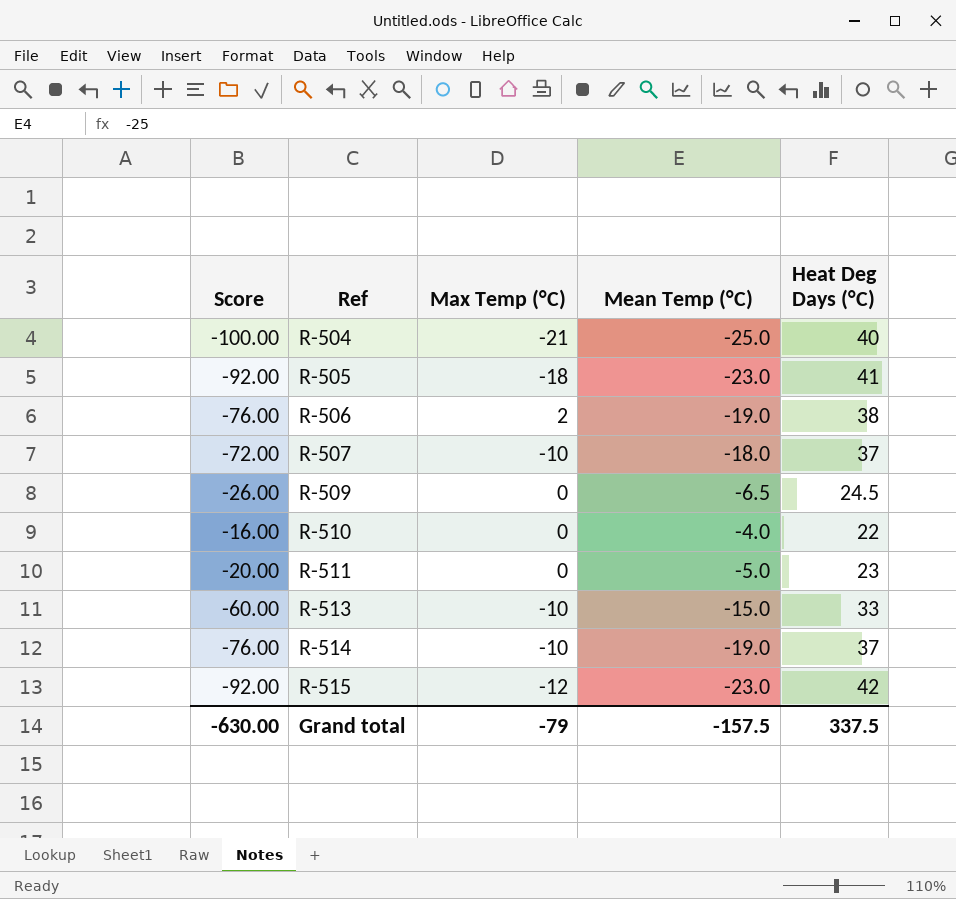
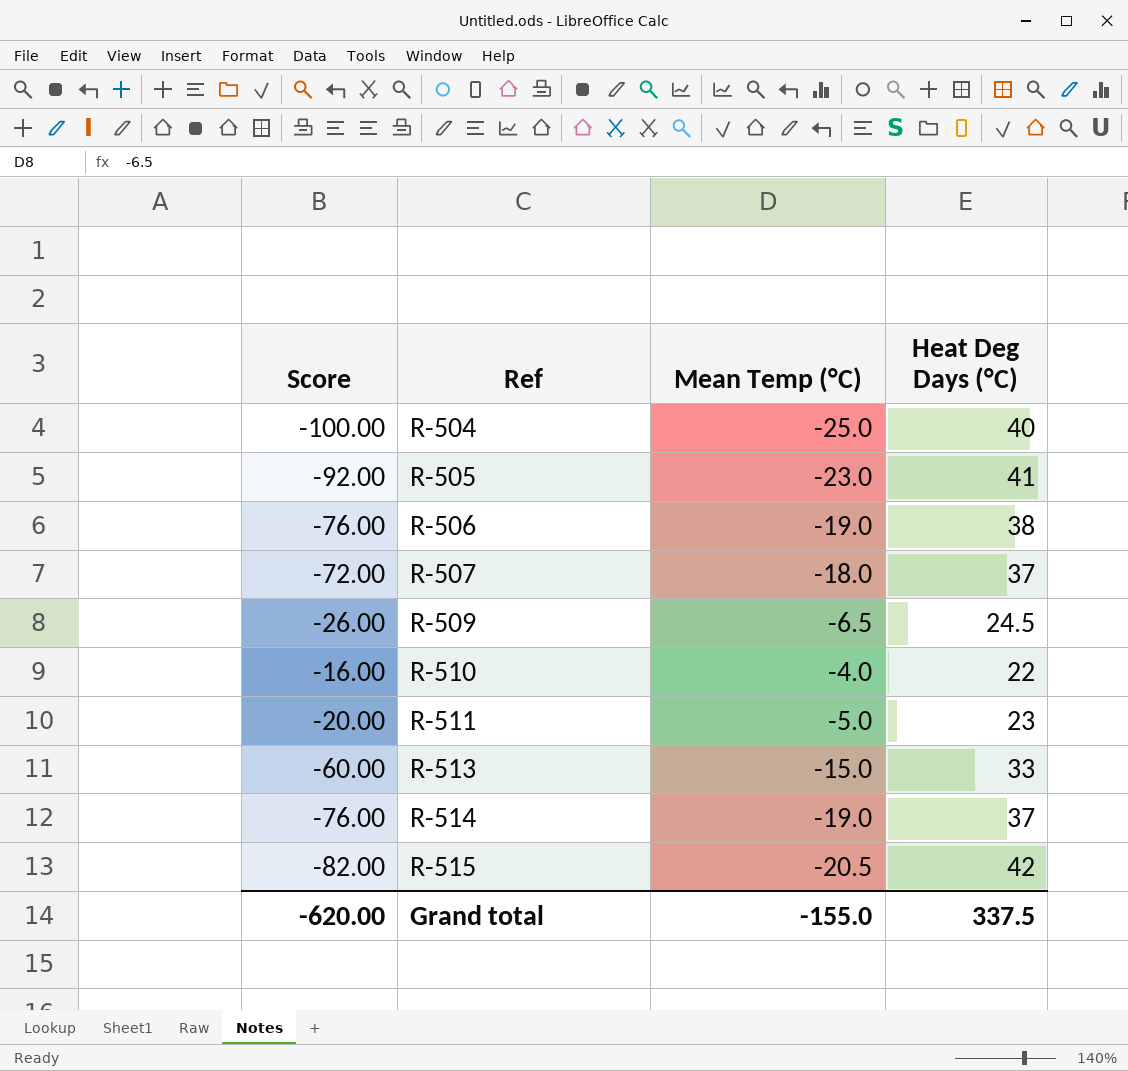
column Max Temp (°C) | position: 3 -> none
R-515 | Score: -92.00 -> -82.00
R-515 | Mean Temp (°C): -23.0 -> -20.5
Grand total | Score: -630.00 -> -620.00
Grand total | Mean Temp (°C): -157.5 -> -155.0

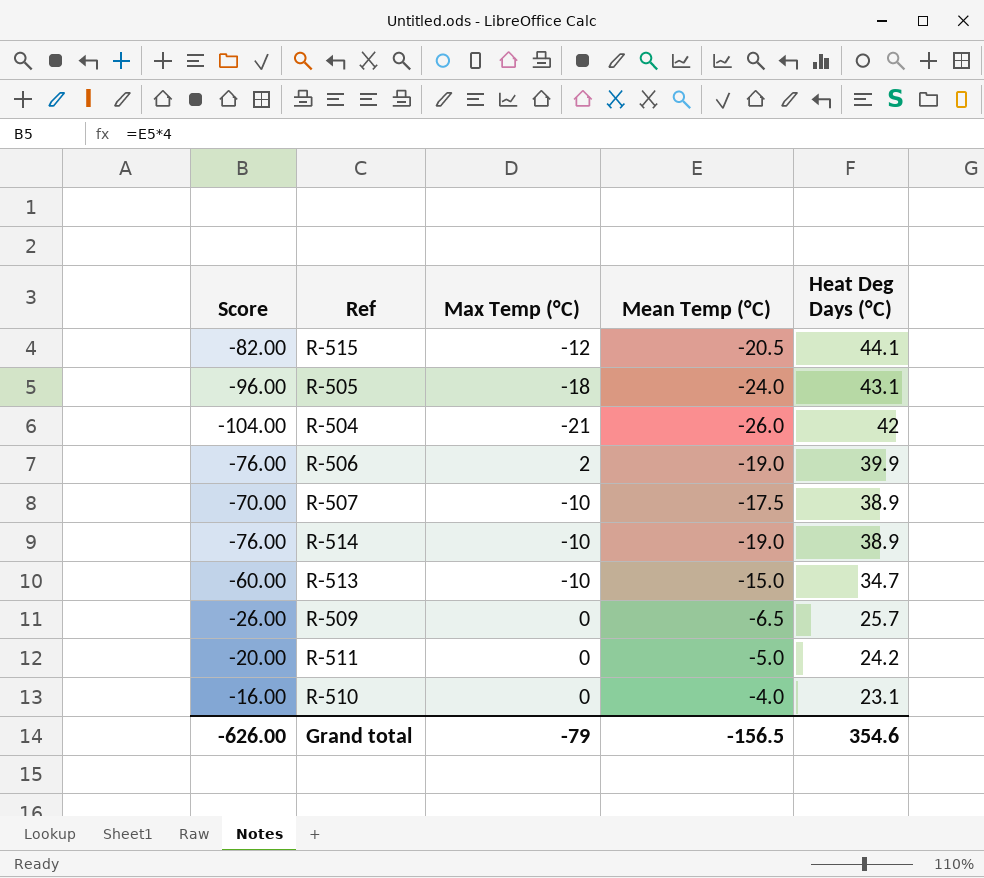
row order: Ref ascending -> Heat Deg Days (°C) descending
column Max Temp (°C) | position: none -> 3
R-515 | Heat Deg Days (°C): 42 -> 44.1
R-505 | Score: -92.00 -> -96.00
R-505 | Mean Temp (°C): -23.0 -> -24.0
R-505 | Heat Deg Days (°C): 41 -> 43.1
R-504 | Score: -100.00 -> -104.00
R-504 | Mean Temp (°C): -25.0 -> -26.0
R-504 | Heat Deg Days (°C): 40 -> 42
R-506 | Heat Deg Days (°C): 38 -> 39.9
R-507 | Score: -72.00 -> -70.00
R-507 | Mean Temp (°C): -18.0 -> -17.5
R-507 | Heat Deg Days (°C): 37 -> 38.9
R-514 | Heat Deg Days (°C): 37 -> 38.9
R-513 | Heat Deg Days (°C): 33 -> 34.7
R-509 | Heat Deg Days (°C): 24.5 -> 25.7
R-511 | Heat Deg Days (°C): 23 -> 24.2
R-510 | Heat Deg Days (°C): 22 -> 23.1
Grand total | Score: -620.00 -> -626.00
Grand total | Mean Temp (°C): -155.0 -> -156.5
Grand total | Heat Deg Days (°C): 337.5 -> 354.6

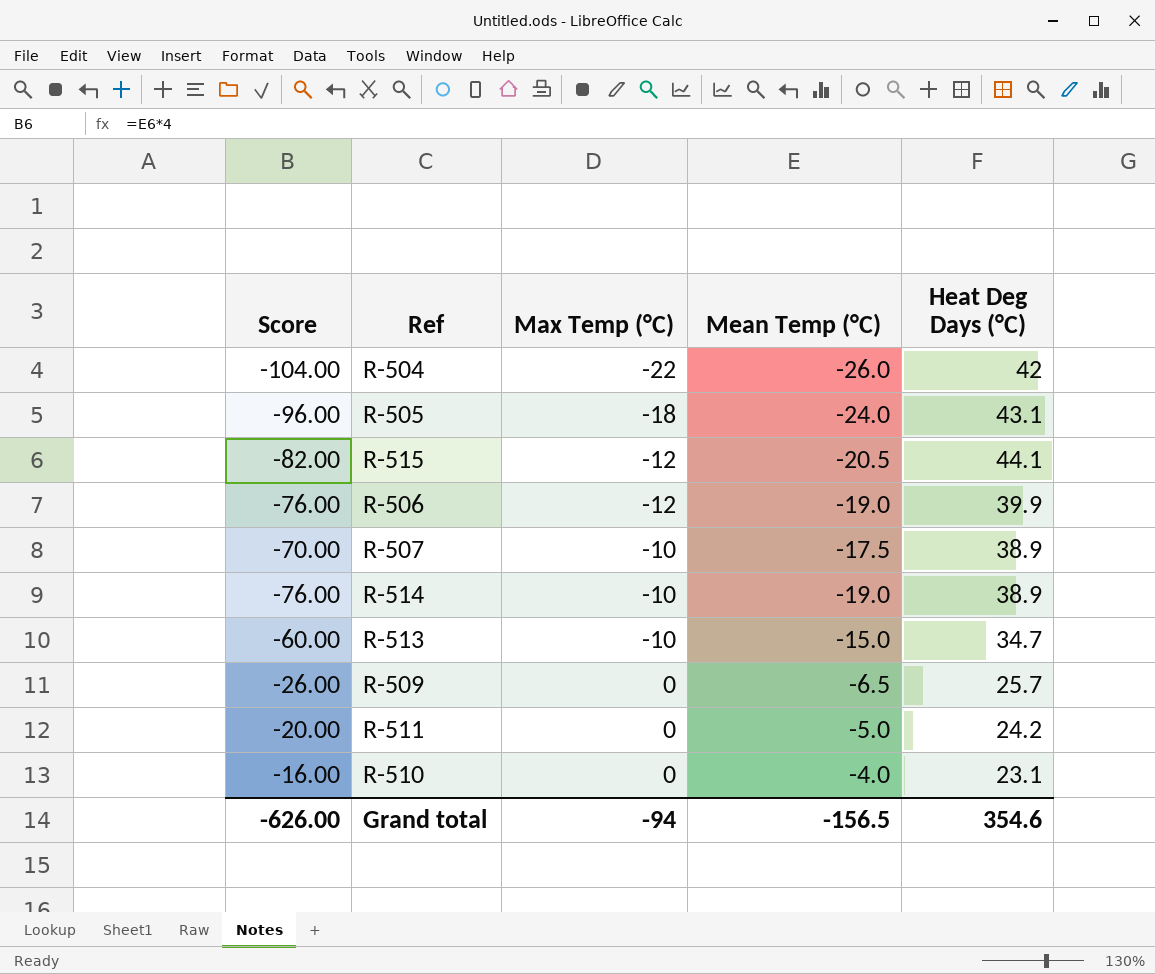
row order: Heat Deg Days (°C) descending -> Max Temp (°C) ascending
R-504 | Max Temp (°C): -21 -> -22
R-506 | Max Temp (°C): 2 -> -12
Grand total | Max Temp (°C): -79 -> -94

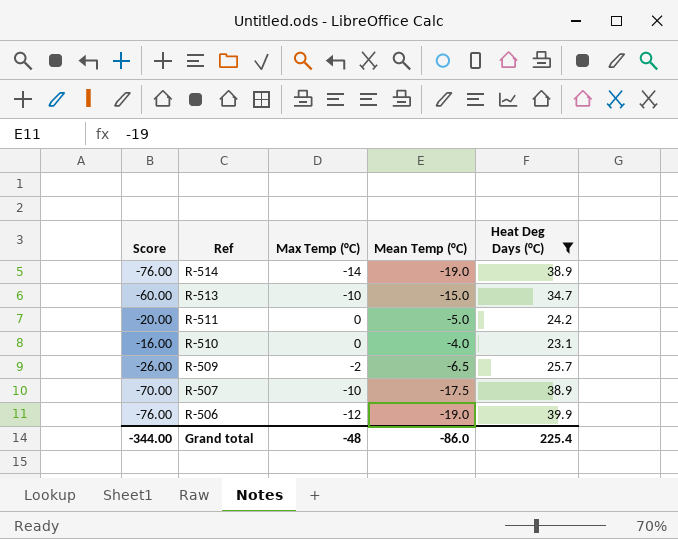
filter: none -> Heat Deg Days (°C) <= 39.9
row order: Max Temp (°C) ascending -> Ref descending
R-514 | Max Temp (°C): -10 -> -14
R-509 | Max Temp (°C): 0 -> -2
Grand total | Score: -626.00 -> -344.00
Grand total | Max Temp (°C): -94 -> -48
Grand total | Mean Temp (°C): -156.5 -> -86.0
Grand total | Heat Deg Days (°C): 354.6 -> 225.4

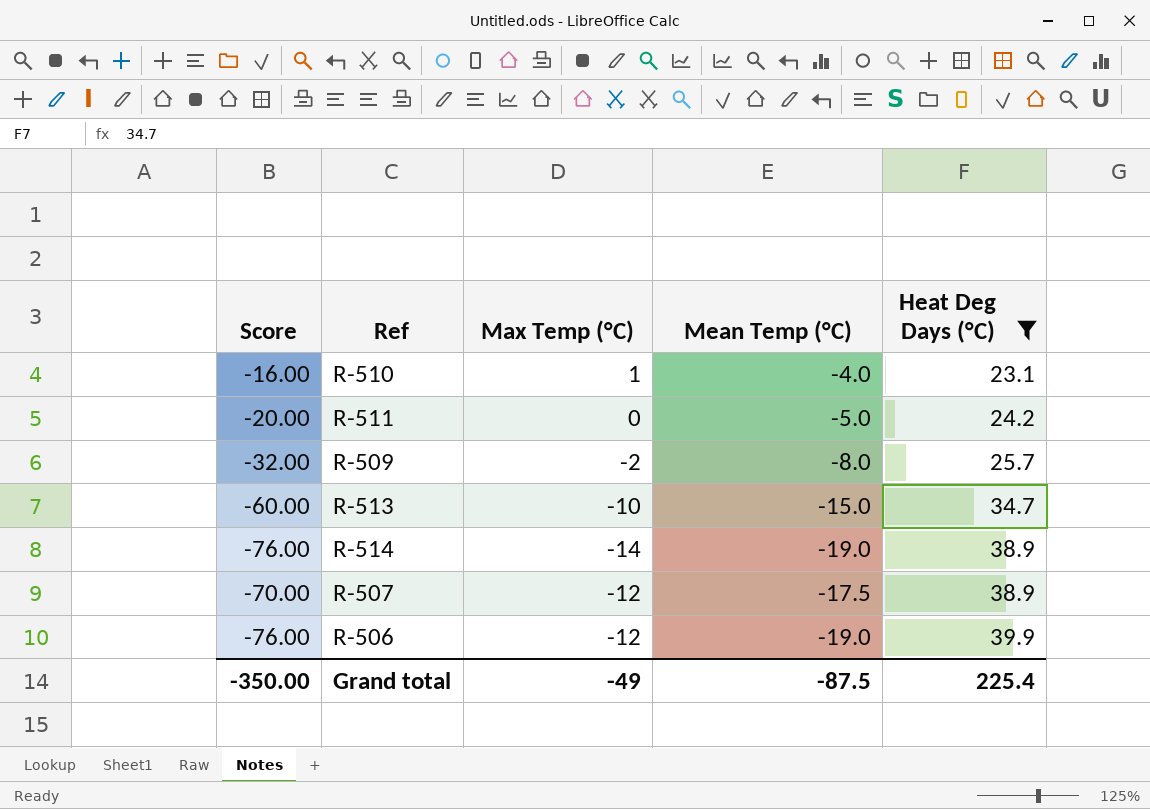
row order: Ref descending -> Heat Deg Days (°C) ascending
R-510 | Max Temp (°C): 0 -> 1
R-509 | Score: -26.00 -> -32.00
R-509 | Mean Temp (°C): -6.5 -> -8.0
R-507 | Max Temp (°C): -10 -> -12
Grand total | Score: -344.00 -> -350.00
Grand total | Max Temp (°C): -48 -> -49
Grand total | Mean Temp (°C): -86.0 -> -87.5

